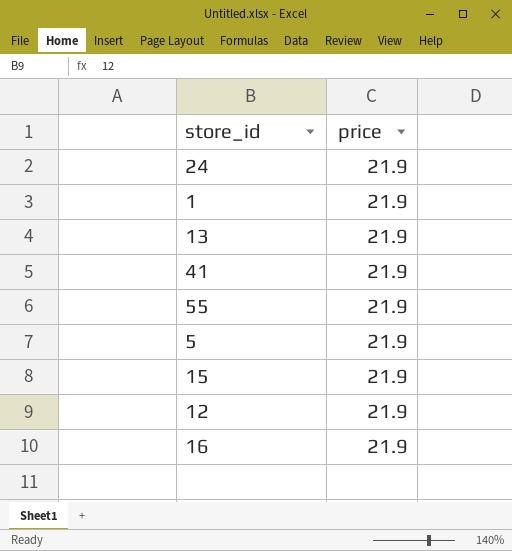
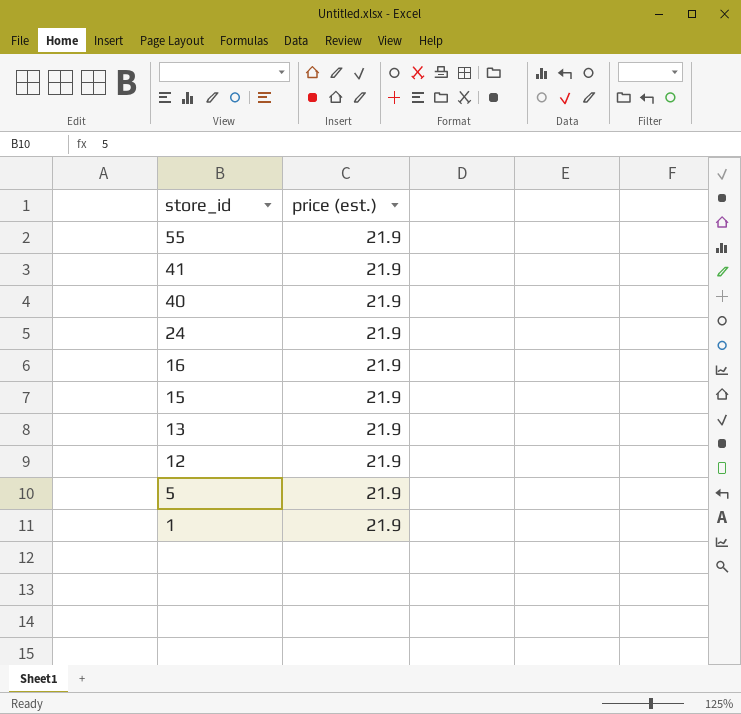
row order: none -> store_id descending
column name: price -> price (est.)
row 40: none -> 21.9

